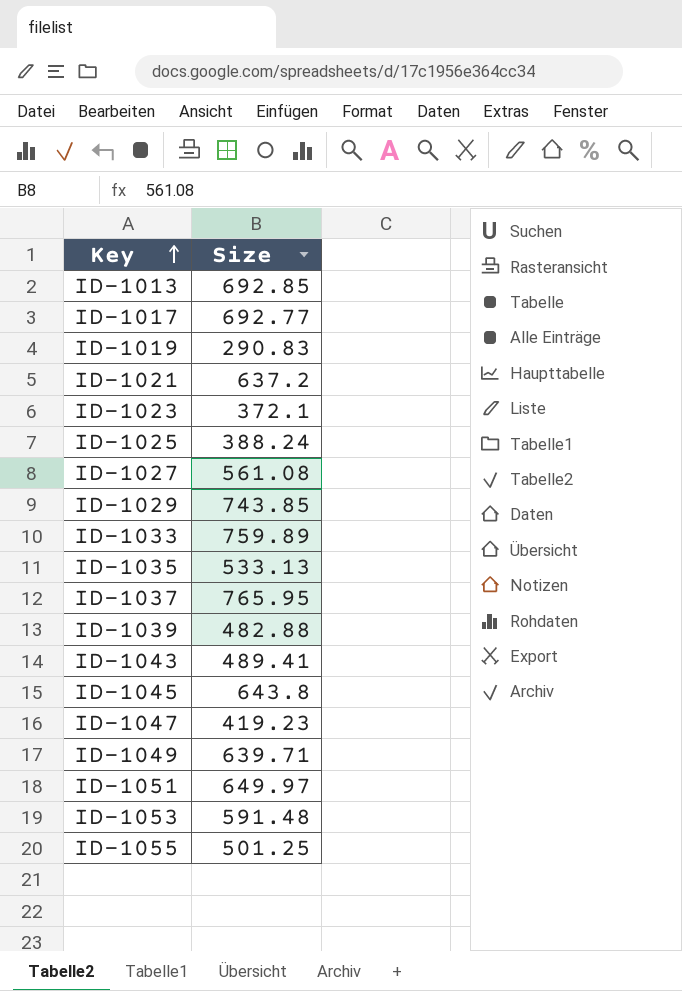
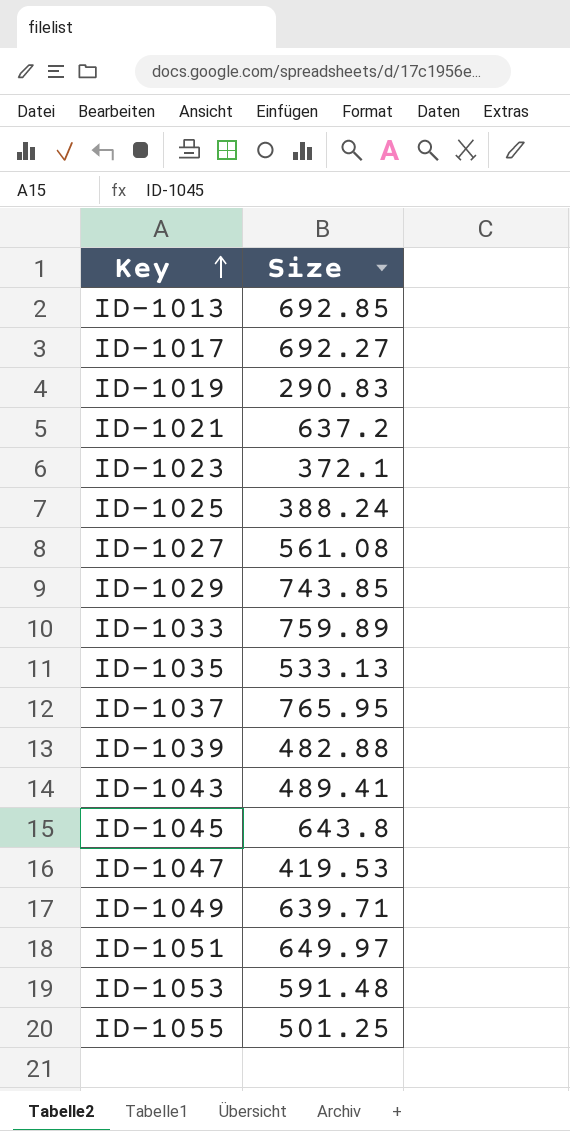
ID-1017 | Size: 692.77 -> 692.27
ID-1047 | Size: 419.23 -> 419.53

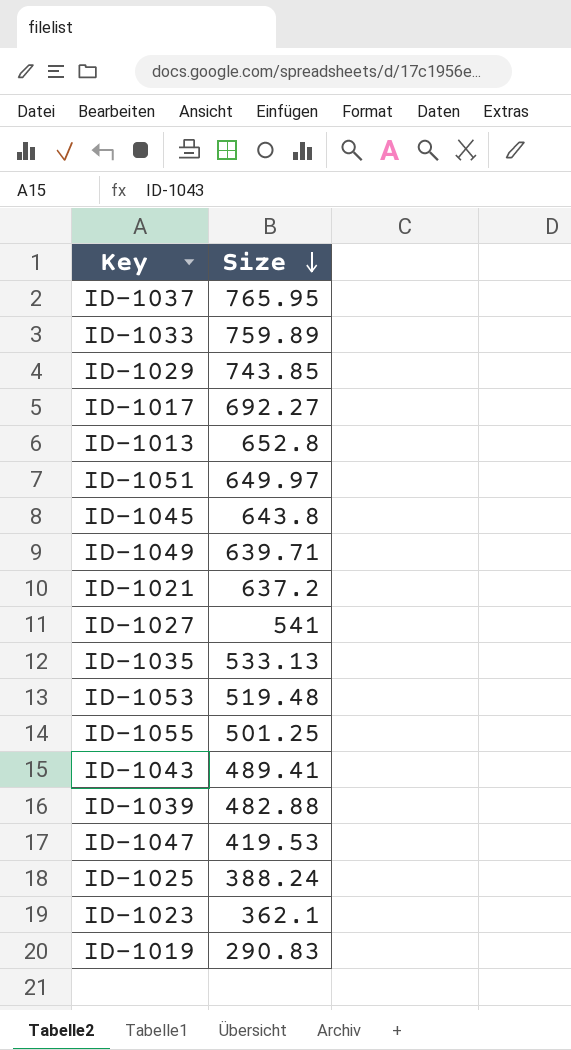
row order: Key ascending -> Size descending
ID-1013 | Size: 692.85 -> 652.8
ID-1027 | Size: 561.08 -> 541
ID-1053 | Size: 591.48 -> 519.48
ID-1023 | Size: 372.1 -> 362.1

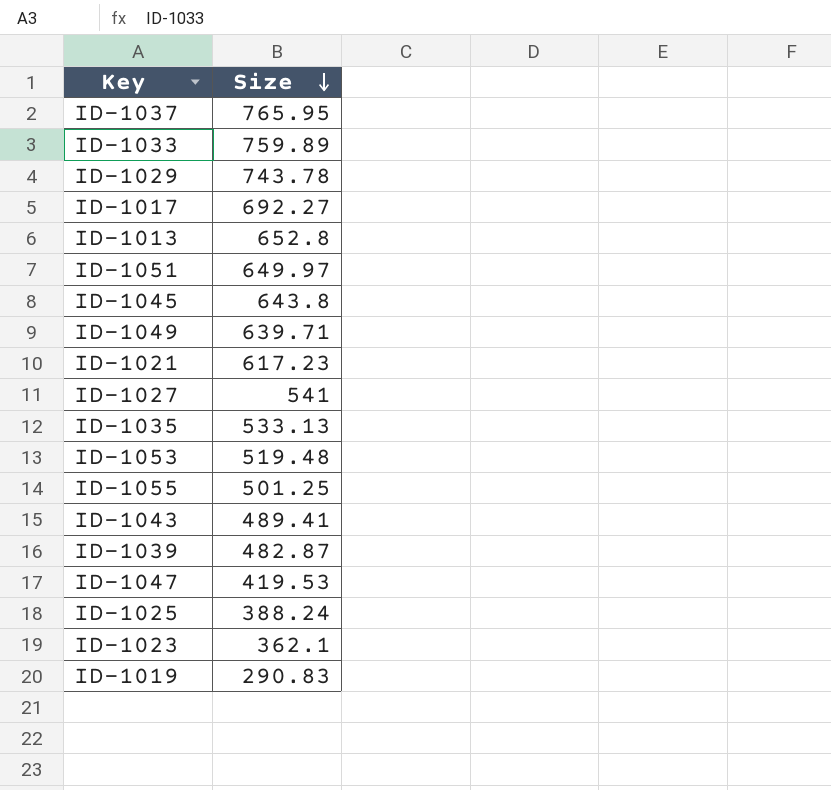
ID-1029 | Size: 743.85 -> 743.78
ID-1021 | Size: 637.2 -> 617.23
ID-1039 | Size: 482.88 -> 482.87

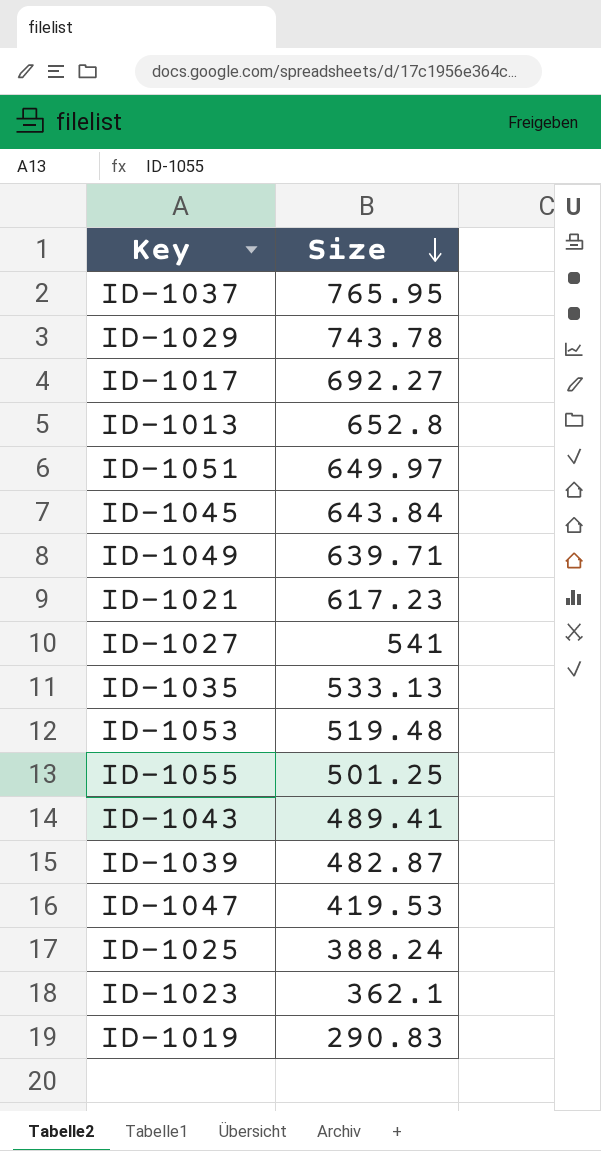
row ID-1033: 759.89 -> none
ID-1045 | Size: 643.8 -> 643.84

